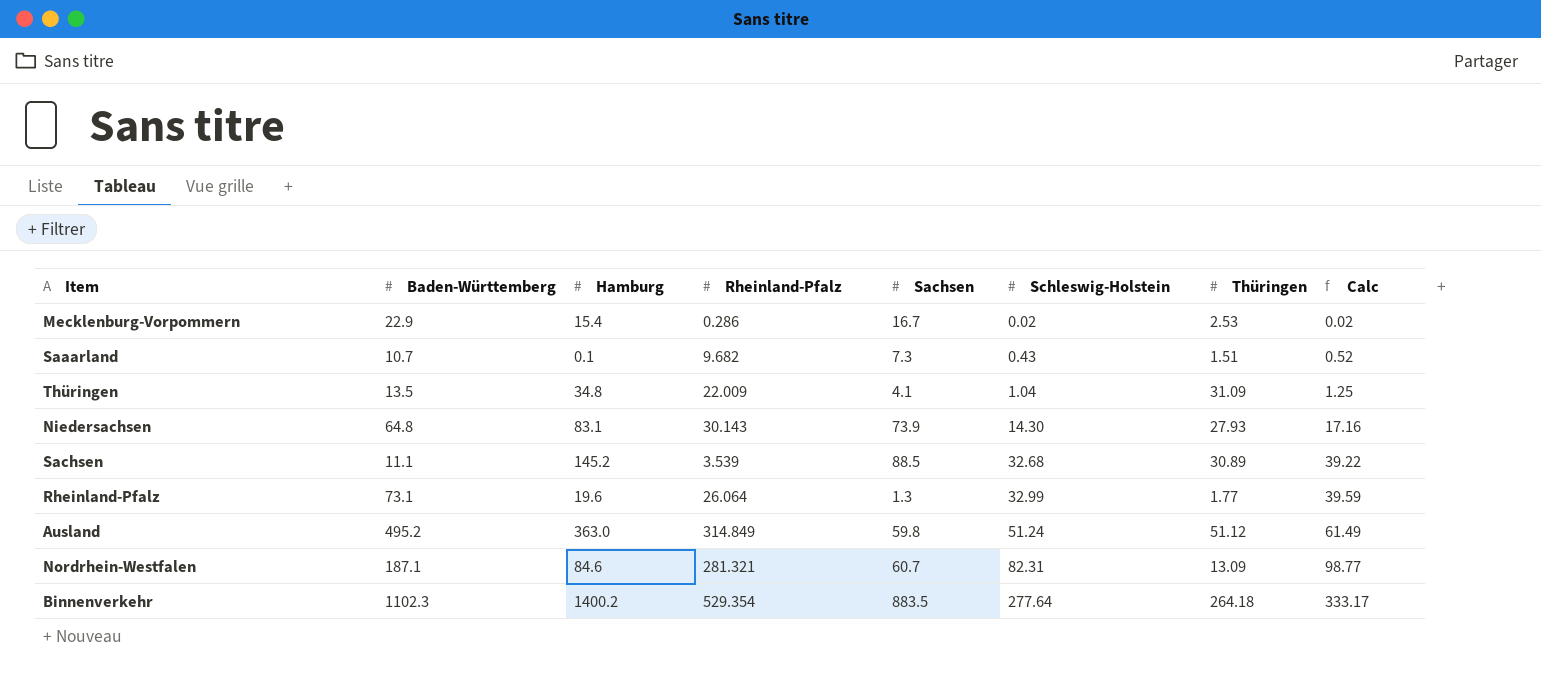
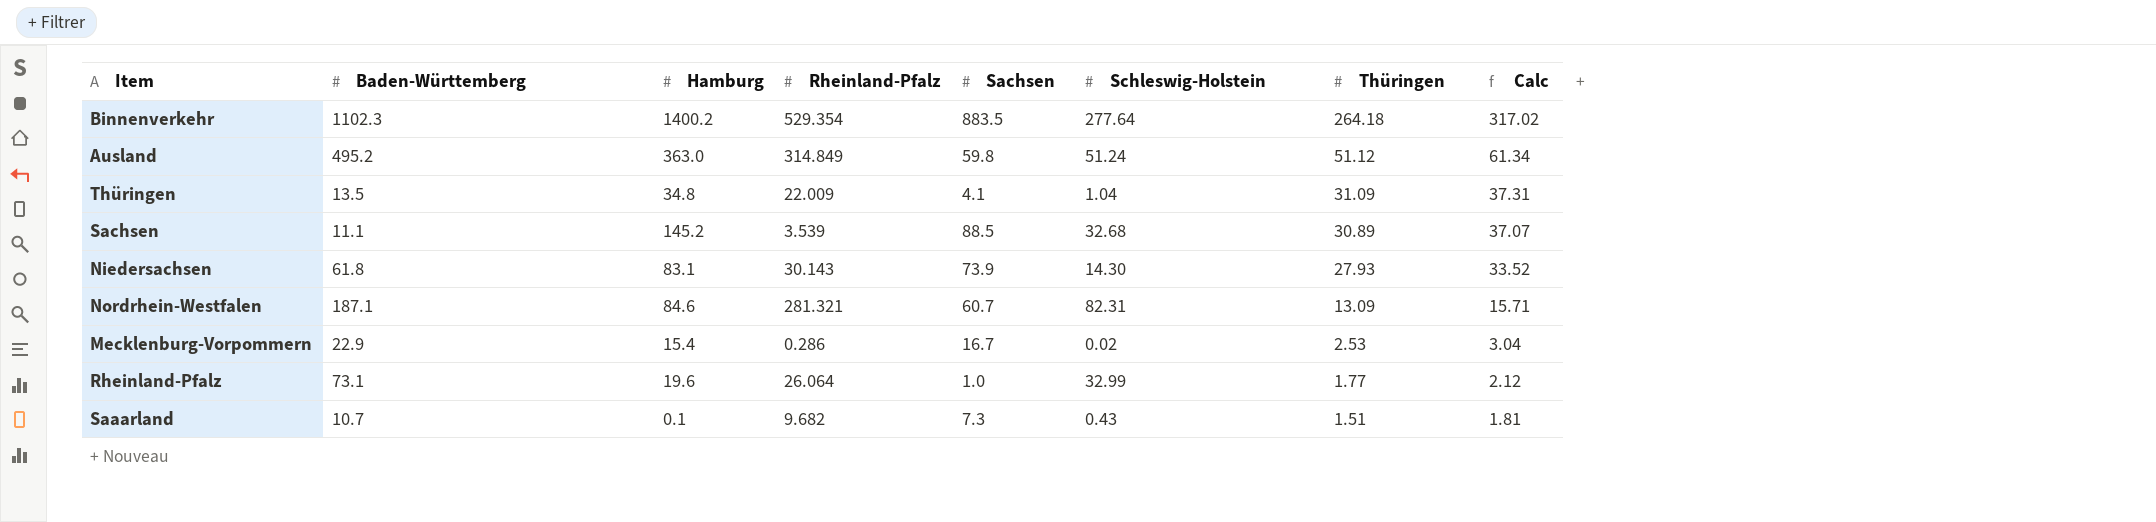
row order: Schleswig-Holstein ascending -> Thüringen descending
column Calc | formula: [Schleswig-Holstein] * 1.2 -> [Thüringen] * 1.2
Niedersachsen | Baden-Württemberg: 64.8 -> 61.8
Rheinland-Pfalz | Sachsen: 1.3 -> 1.0

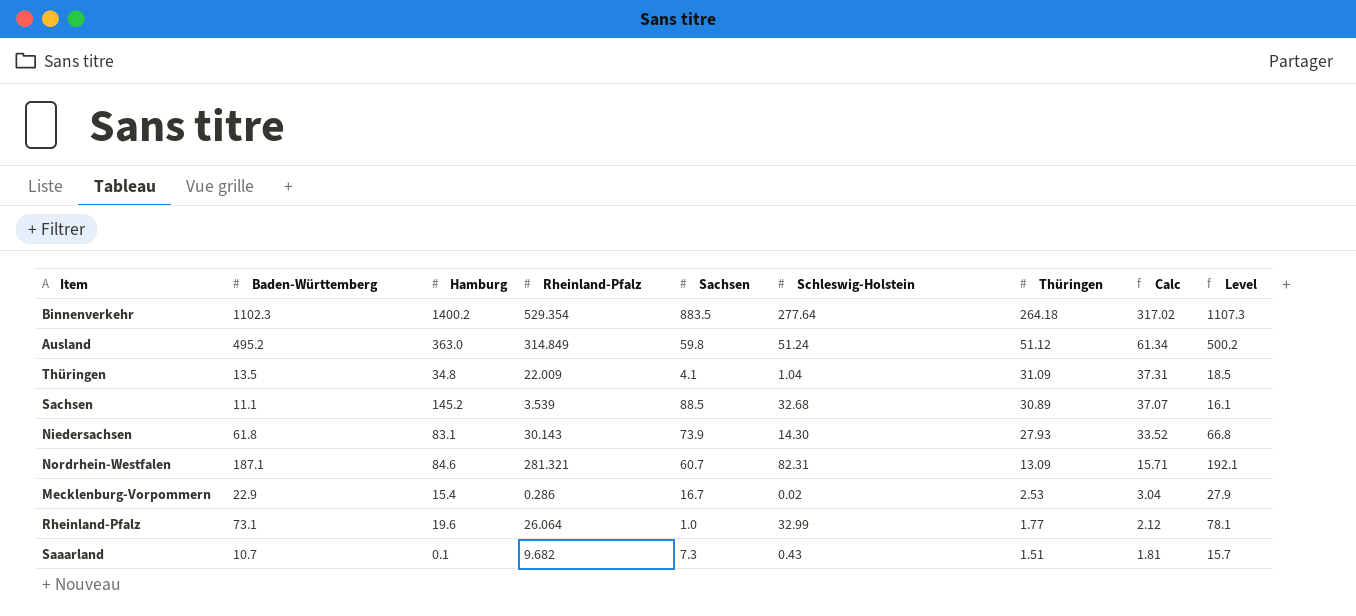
column Level | formula: none -> [Baden-Württemberg] + 5

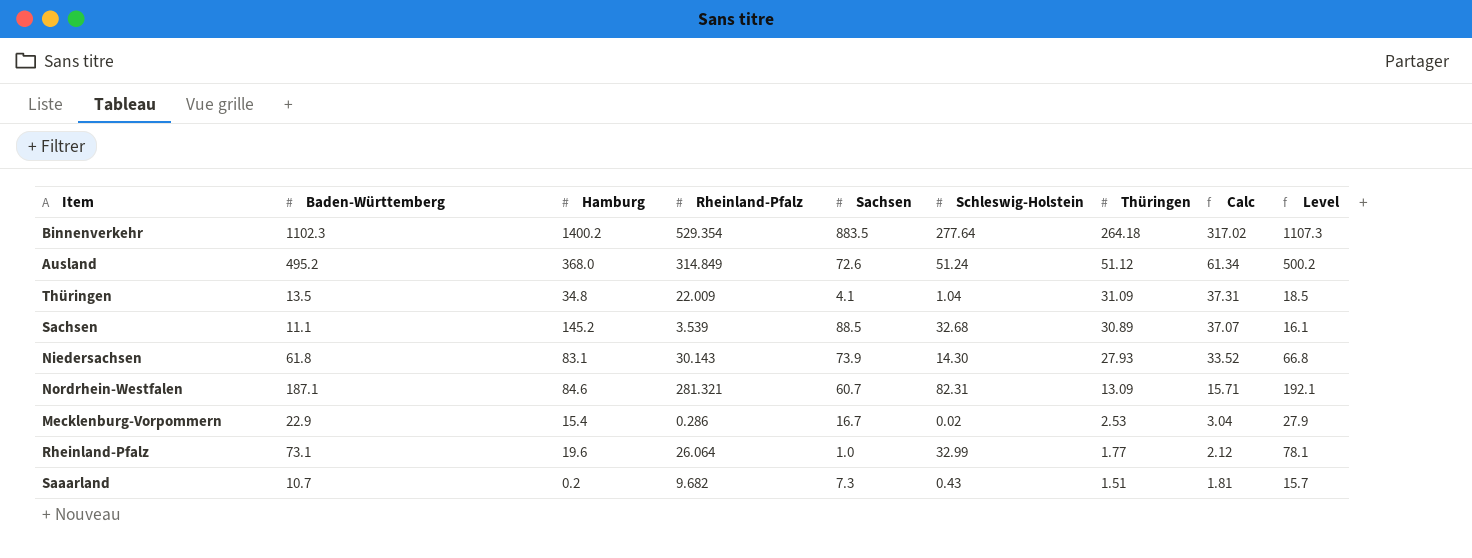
Ausland | Hamburg: 363.0 -> 368.0
Ausland | Sachsen: 59.8 -> 72.6
Saaarland | Hamburg: 0.1 -> 0.2

